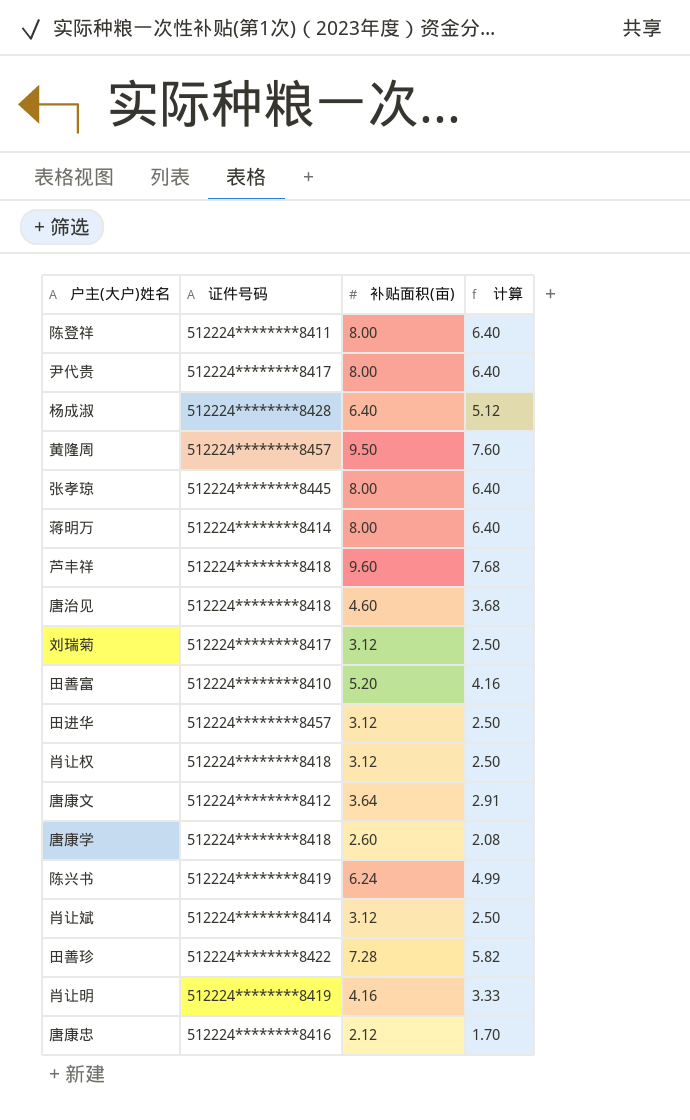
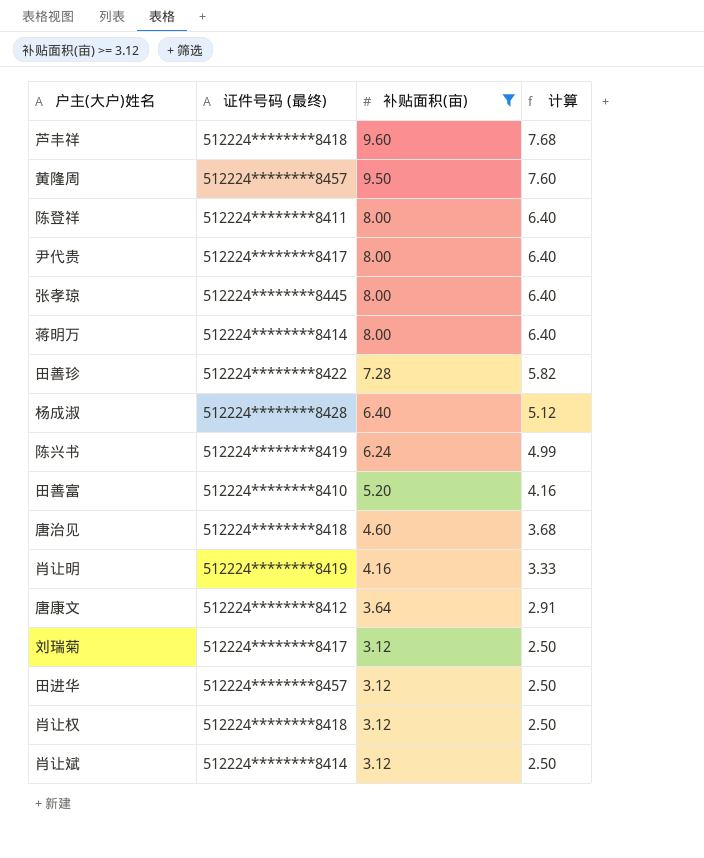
filter: none -> 补贴面积(亩) >= 3.12
row order: none -> 补贴面积(亩) descending
column name: 证件号码 -> 证件号码 (最终)

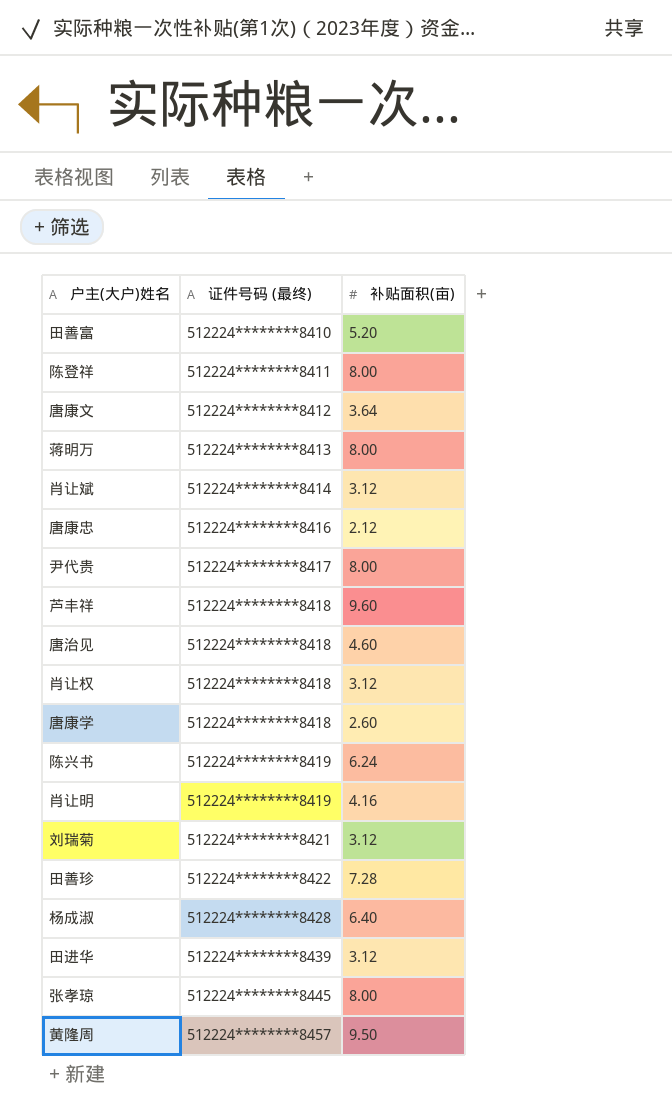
filter: 补贴面积(亩) >= 3.12 -> none
row order: 补贴面积(亩) descending -> 证件号码 (最终) ascending
column 计算 | formula: [补贴面积(亩)] * 0.8 -> none
蒋明万 | 证件号码 (最终): 512224********8414 -> 512224********8413
刘瑞菊 | 证件号码 (最终): 512224********8417 -> 512224********8421
田进华 | 证件号码 (最终): 512224********8457 -> 512224********8439

